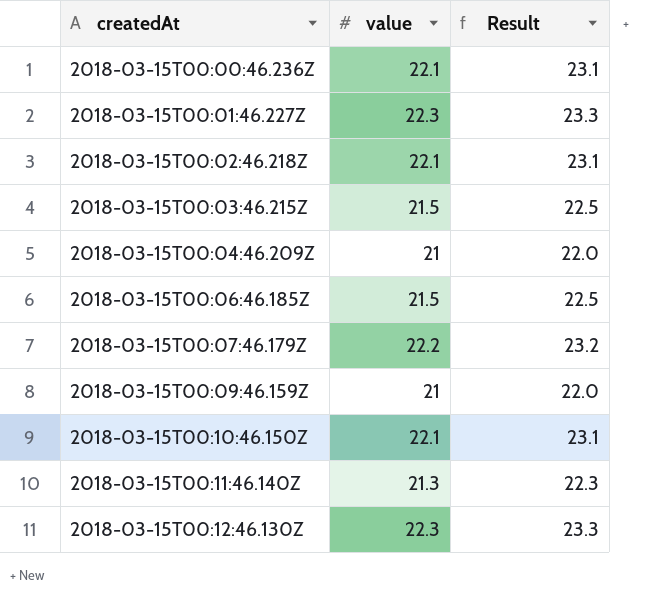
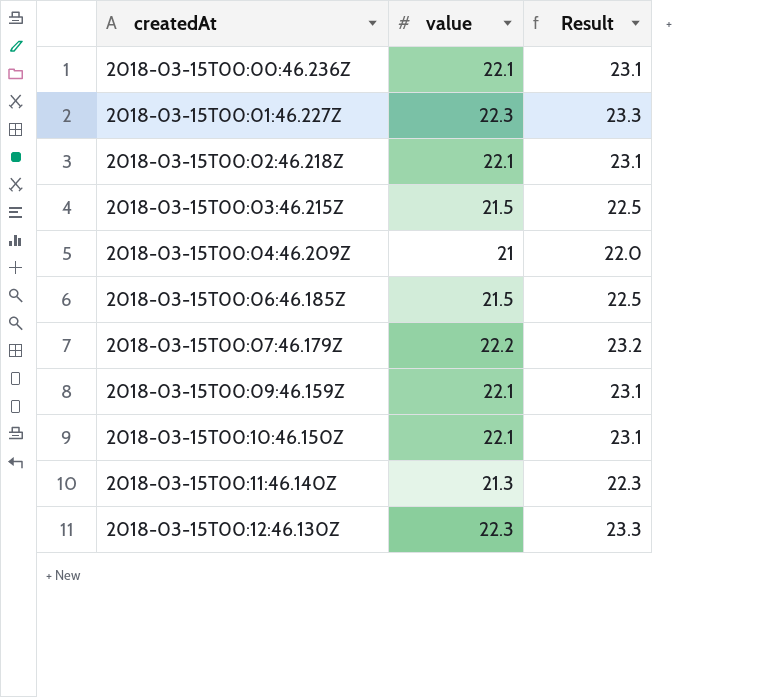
2018-03-15T00:09:46.159Z | value: 21 -> 22.1
2018-03-15T00:09:46.159Z | Result: 22.0 -> 23.1

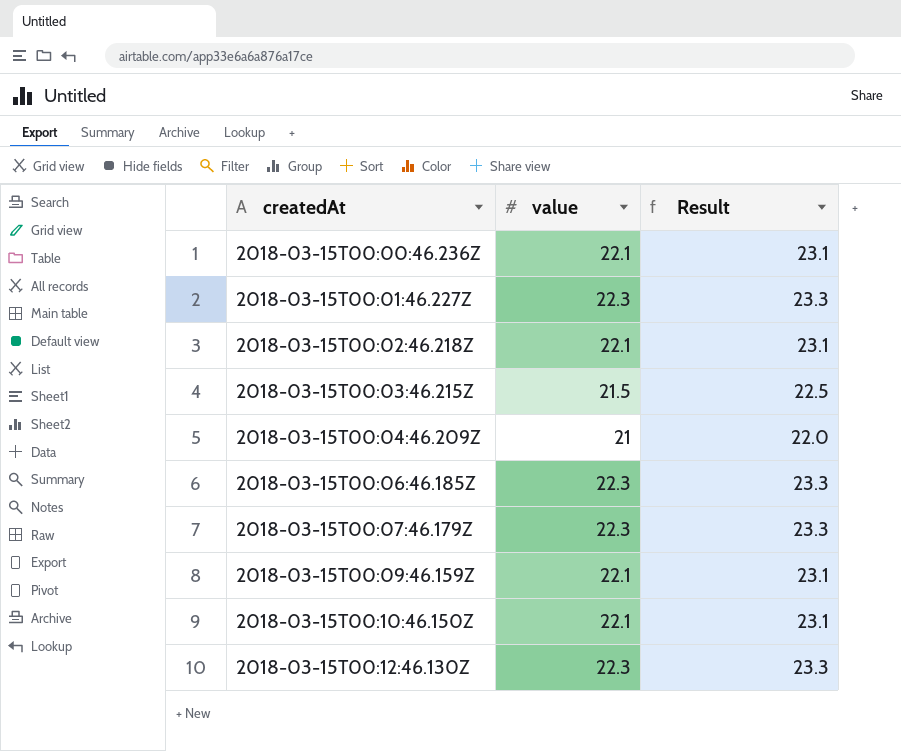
row 2018-03-15T00:11:46.140Z: 21.3 | 22.3 -> none
2018-03-15T00:06:46.185Z | value: 21.5 -> 22.3
2018-03-15T00:06:46.185Z | Result: 22.5 -> 23.3
2018-03-15T00:07:46.179Z | value: 22.2 -> 22.3
2018-03-15T00:07:46.179Z | Result: 23.2 -> 23.3

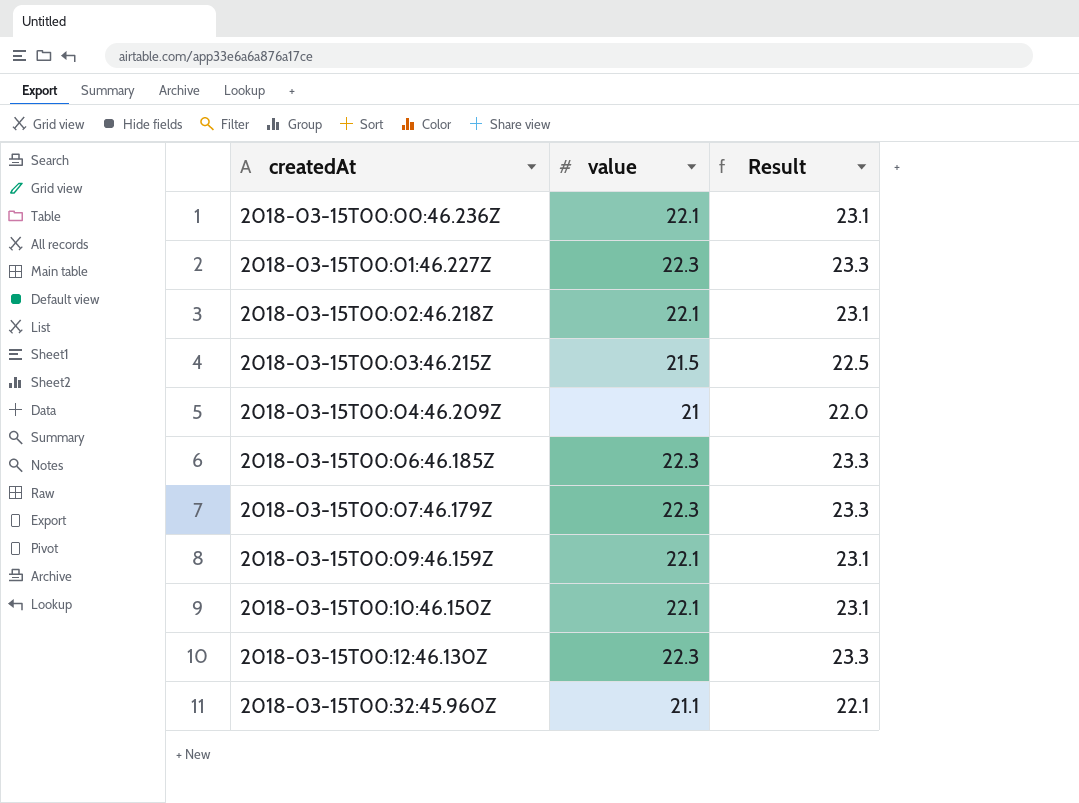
row 2018-03-15T00:32:45.960Z: none -> 21.1 | 22.1

